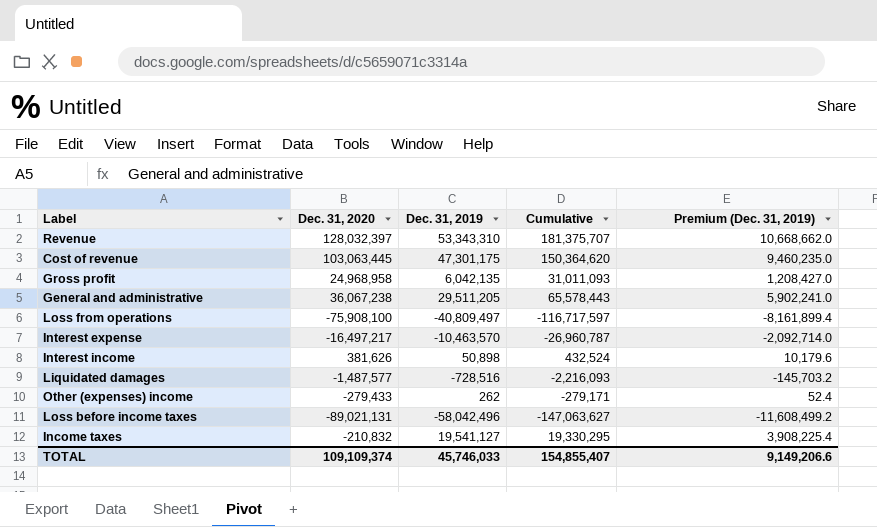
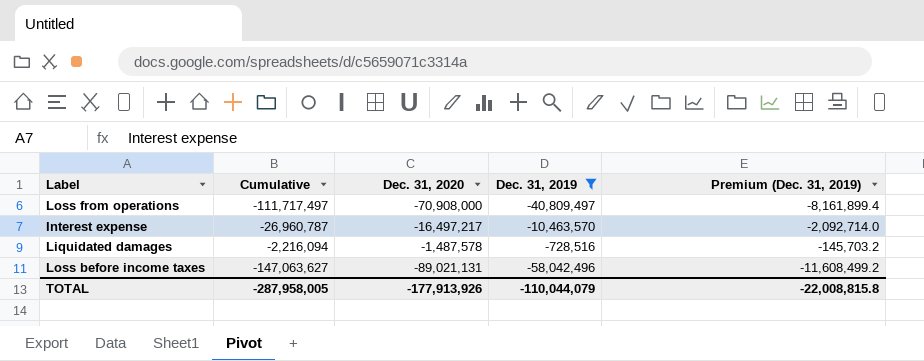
filter: none -> Dec. 31, 2019 <= -728,516
column Cumulative | position: 4 -> 2
Loss from operations | Cumulative: -116,717,597 -> -111,717,497
Loss from operations | Dec. 31, 2020: -75,908,100 -> -70,908,000
Liquidated damages | Cumulative: -2,216,093 -> -2,216,094
Liquidated damages | Dec. 31, 2020: -1,487,577 -> -1,487,578
TOTAL | Cumulative: 154,855,407 -> -287,958,005
TOTAL | Dec. 31, 2020: 109,109,374 -> -177,913,926
TOTAL | Dec. 31, 2019: 45,746,033 -> -110,044,079
TOTAL | Premium (Dec. 31, 2019): 9,149,206.6 -> -22,008,815.8

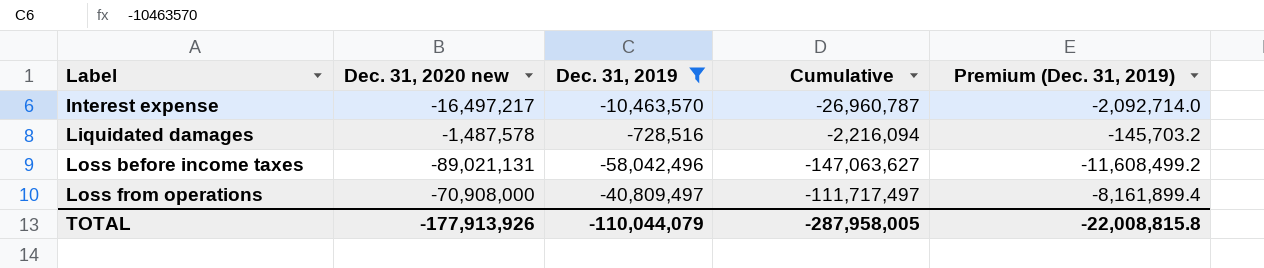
row order: none -> Label ascending
column name: Dec. 31, 2020 -> Dec. 31, 2020 new
column Cumulative | position: 2 -> 4

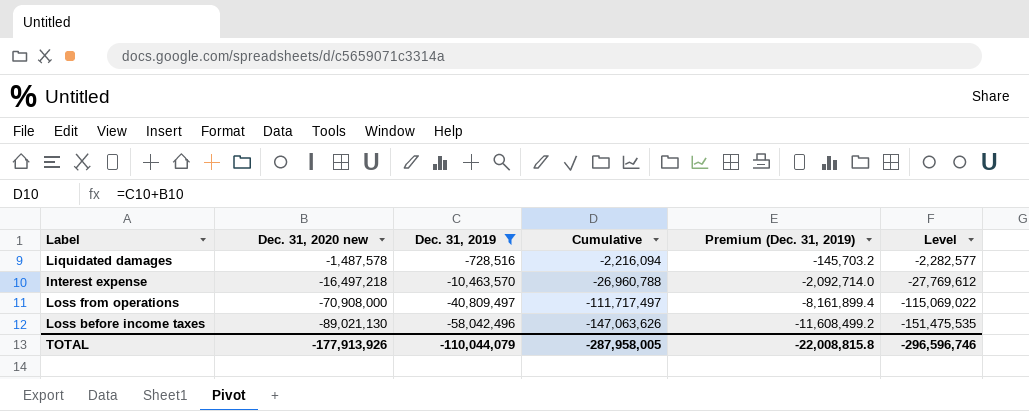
row order: Label ascending -> Dec. 31, 2020 new descending
column Level | formula: none -> [Cumulative] * 1.03
Interest expense | Dec. 31, 2020 new: -16,497,217 -> -16,497,218
Interest expense | Cumulative: -26,960,787 -> -26,960,788
Loss before income taxes | Dec. 31, 2020 new: -89,021,131 -> -89,021,130
Loss before income taxes | Cumulative: -147,063,627 -> -147,063,626

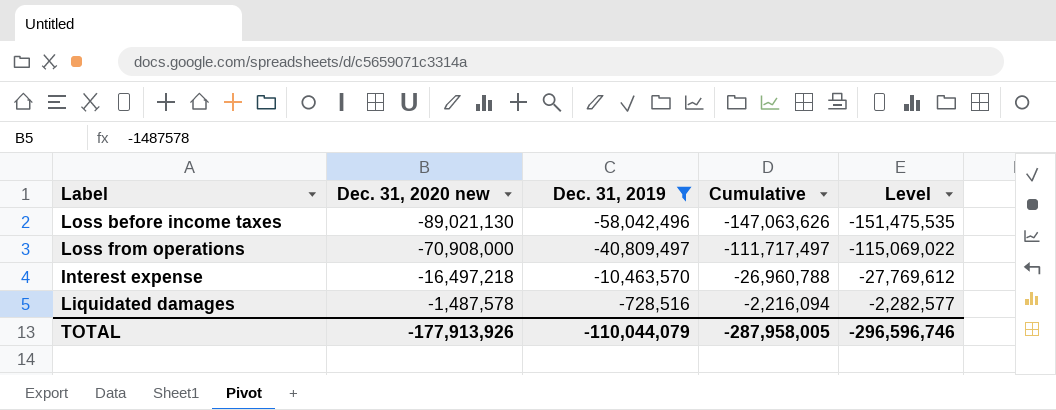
row order: Dec. 31, 2020 new descending -> Dec. 31, 2020 new ascending
column Premium (Dec. 31, 2019) | formula: [Dec. 31, 2019] * 0.2 -> none

